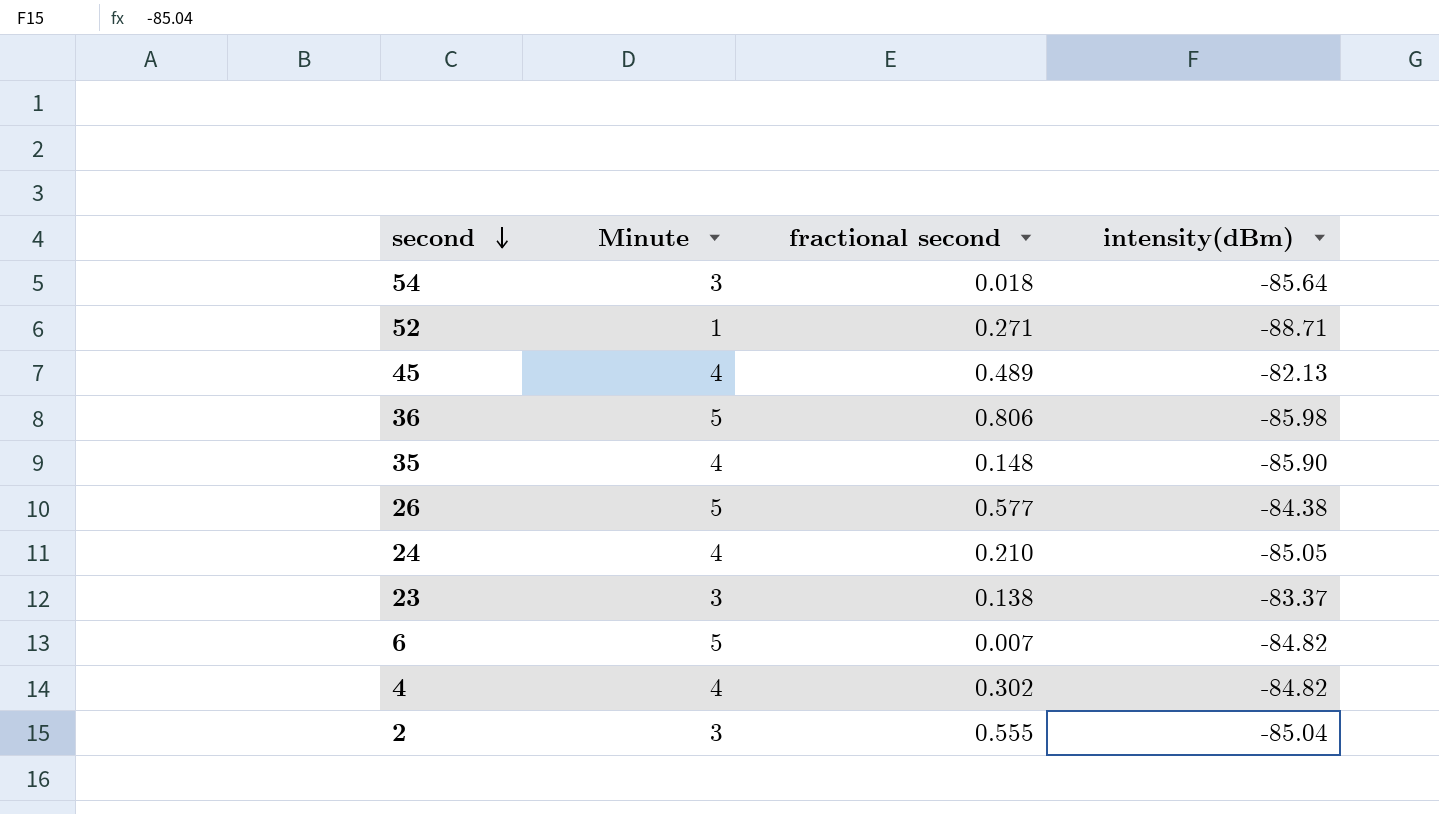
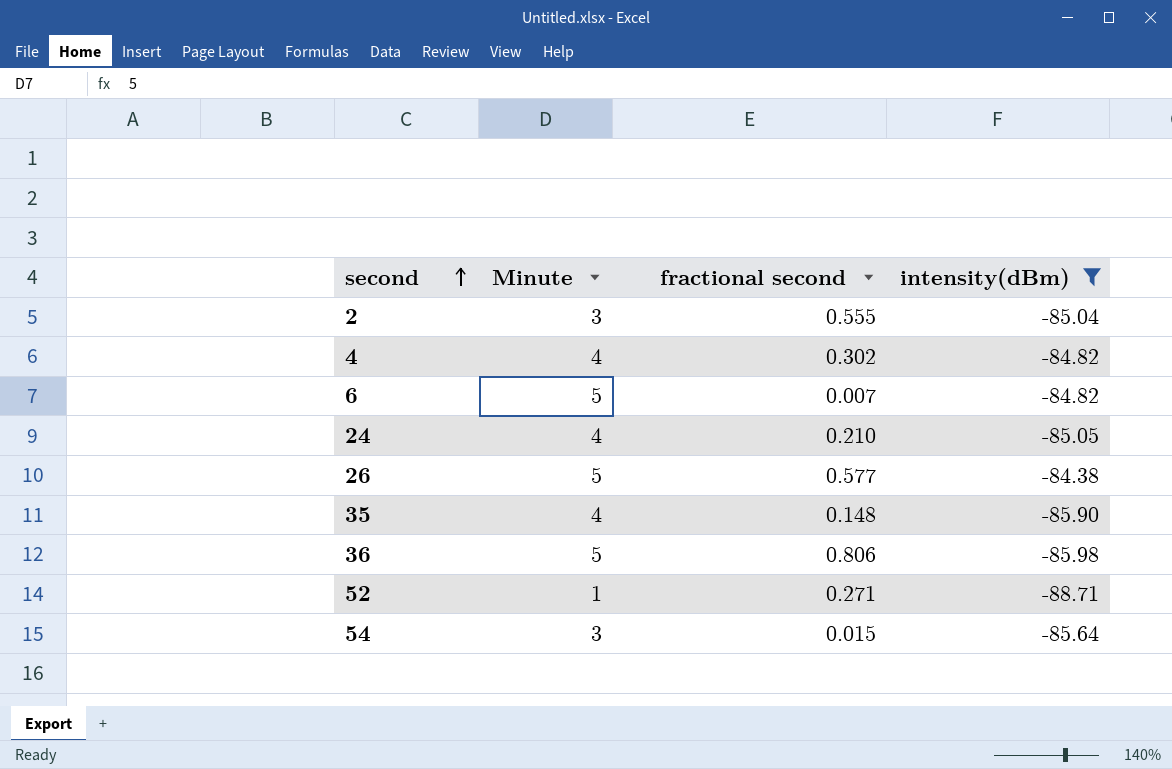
filter: none -> intensity(dBm) <= -84.38
row order: second descending -> second ascending
54 | fractional second: 0.018 -> 0.015

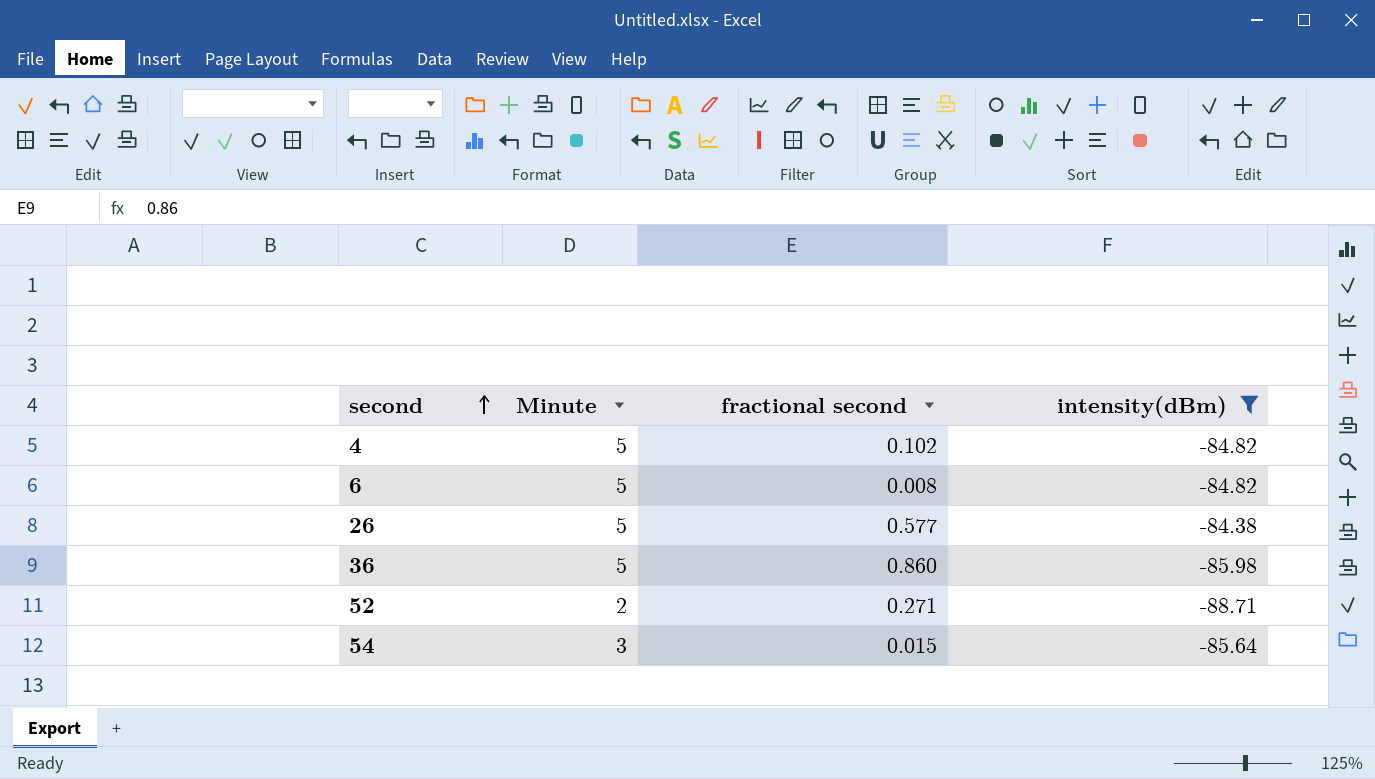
row 2: 3 | 0.555 | -85.04 -> none
row 24: 4 | 0.210 | -85.05 -> none
row 35: 4 | 0.148 | -85.90 -> none
4 | Minute: 4 -> 5
4 | fractional second: 0.302 -> 0.102
6 | fractional second: 0.007 -> 0.008
36 | fractional second: 0.806 -> 0.860
52 | Minute: 1 -> 2

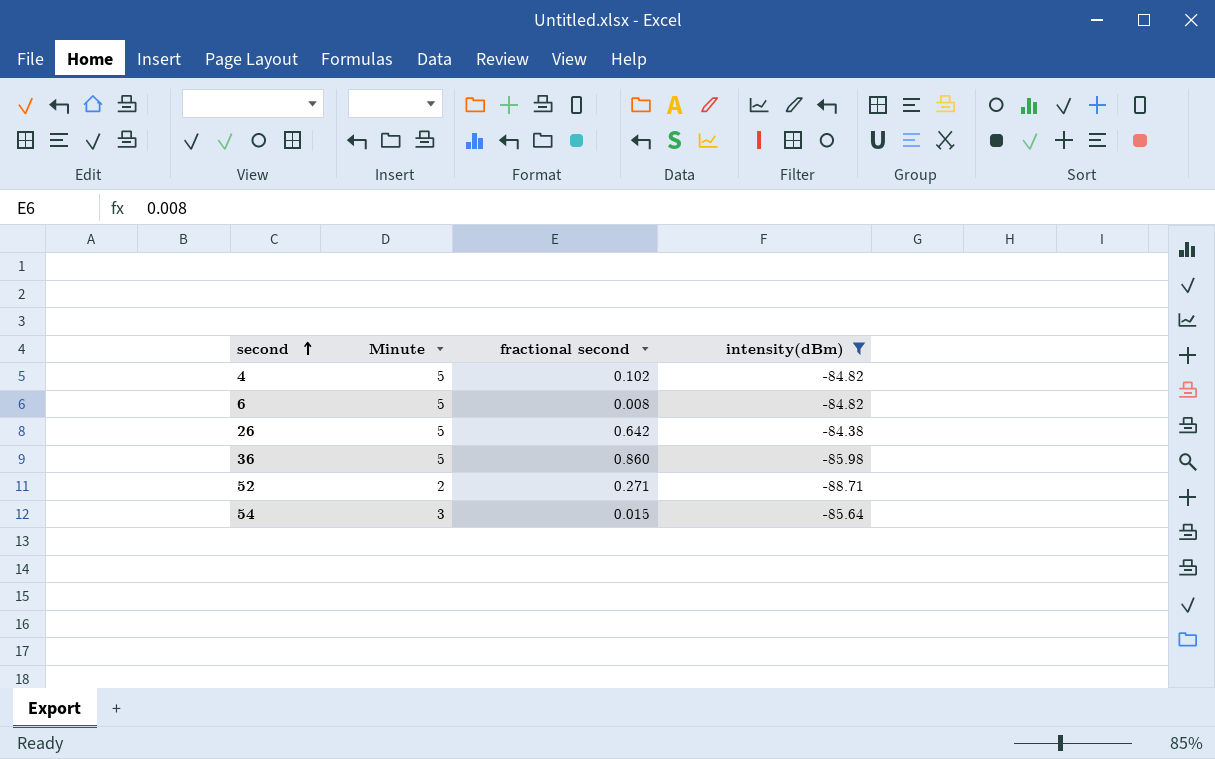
26 | fractional second: 0.577 -> 0.642

